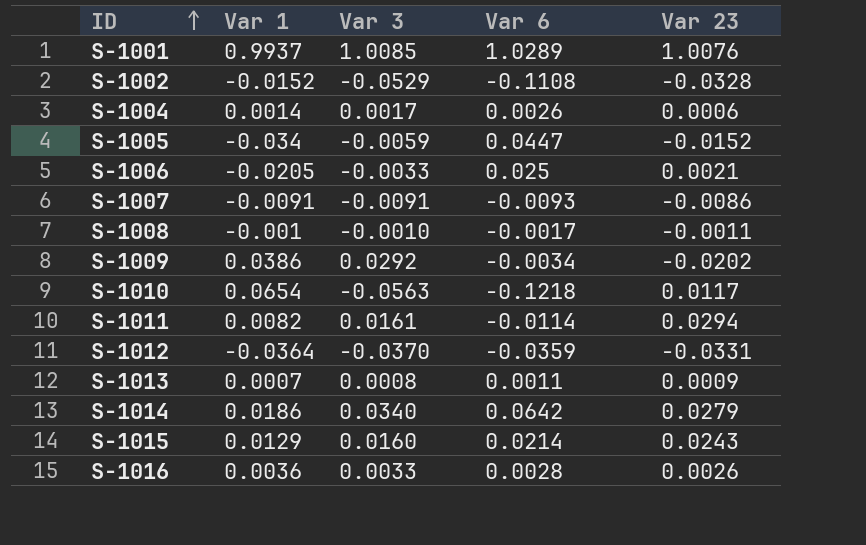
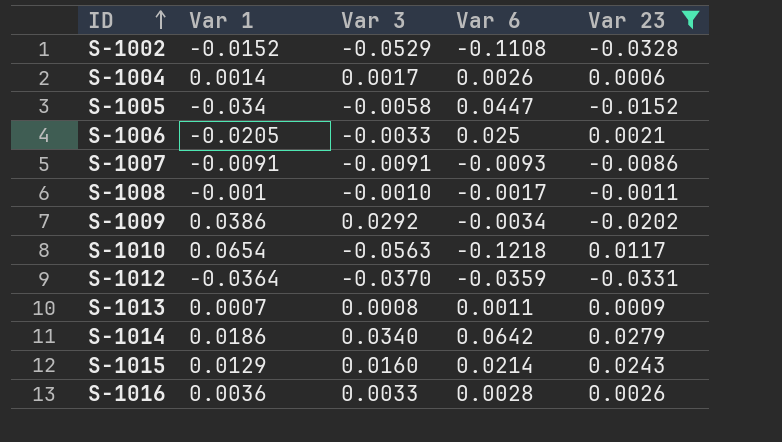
filter: none -> Var 23 <= 0.0279
S-1005 | Var 3: -0.0059 -> -0.0058

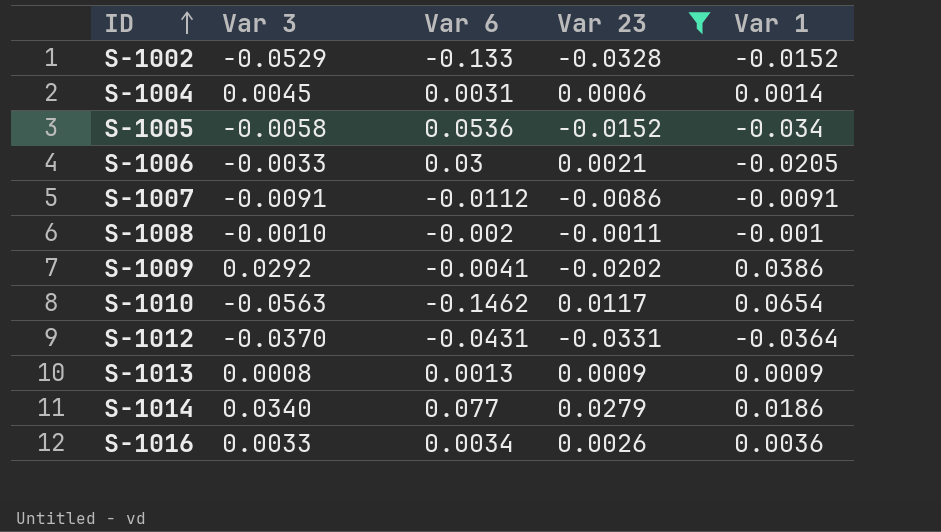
column Var 1 | position: 2 -> 5
row S-1015: 0.0129 | 0.0160 | 0.0214 | 0.0243 -> none
S-1002 | Var 6: -0.1108 -> -0.133
S-1004 | Var 3: 0.0017 -> 0.0045
S-1004 | Var 6: 0.0026 -> 0.0031
S-1005 | Var 6: 0.0447 -> 0.0536
S-1006 | Var 6: 0.025 -> 0.03
S-1007 | Var 6: -0.0093 -> -0.0112
S-1008 | Var 6: -0.0017 -> -0.002
S-1009 | Var 6: -0.0034 -> -0.0041
S-1010 | Var 6: -0.1218 -> -0.1462
S-1012 | Var 6: -0.0359 -> -0.0431
S-1013 | Var 6: 0.0011 -> 0.0013
S-1013 | Var 1: 0.0007 -> 0.0009
S-1014 | Var 6: 0.0642 -> 0.077
S-1016 | Var 6: 0.0028 -> 0.0034

